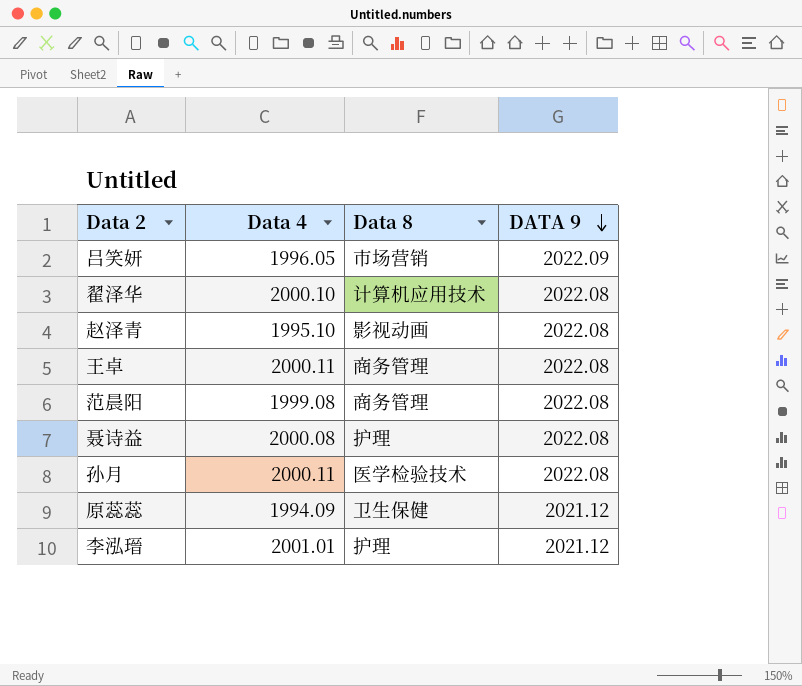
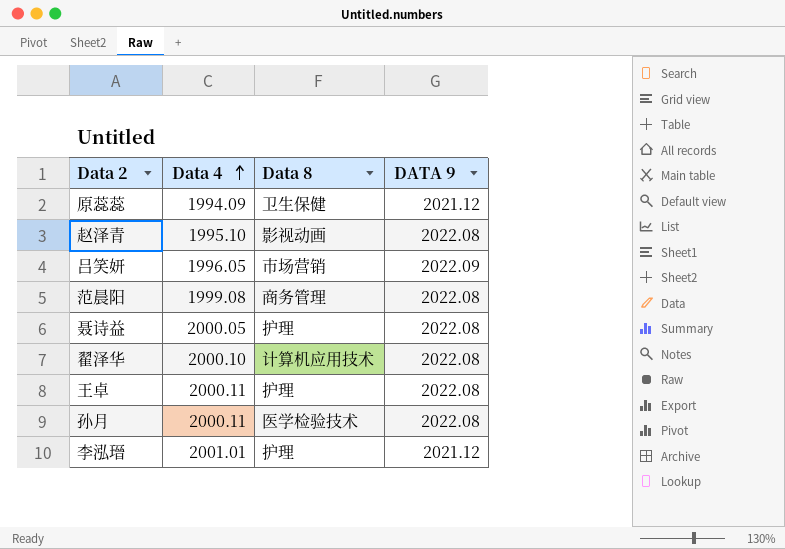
row order: DATA 9 descending -> Data 4 ascending
聂诗益 | Data 4: 2000.08 -> 2000.05
王卓 | Data 8: 商务管理 -> 护理

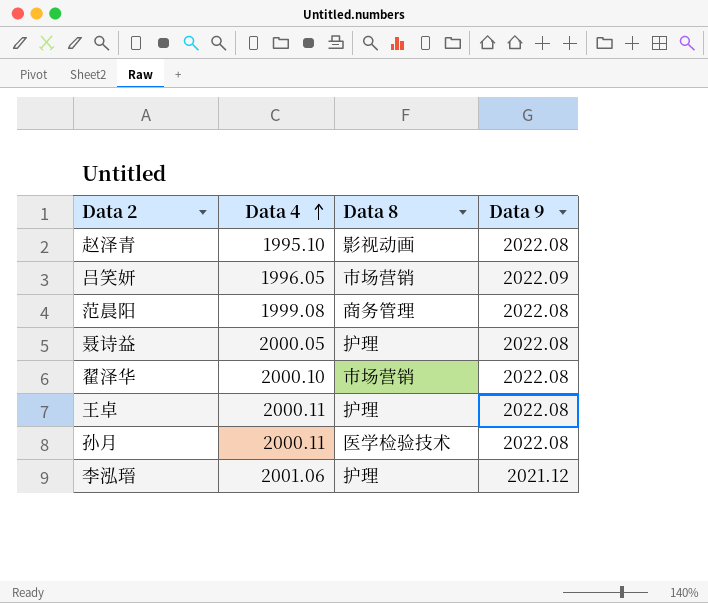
column name: DATA 9 -> Data 9
row 原蕊蕊: 1994.09 | 卫生保健 | 2021.12 -> none
翟泽华 | Data 8: 计算机应用技术 -> 市场营销
李泓瑨 | Data 4: 2001.01 -> 2001.06

